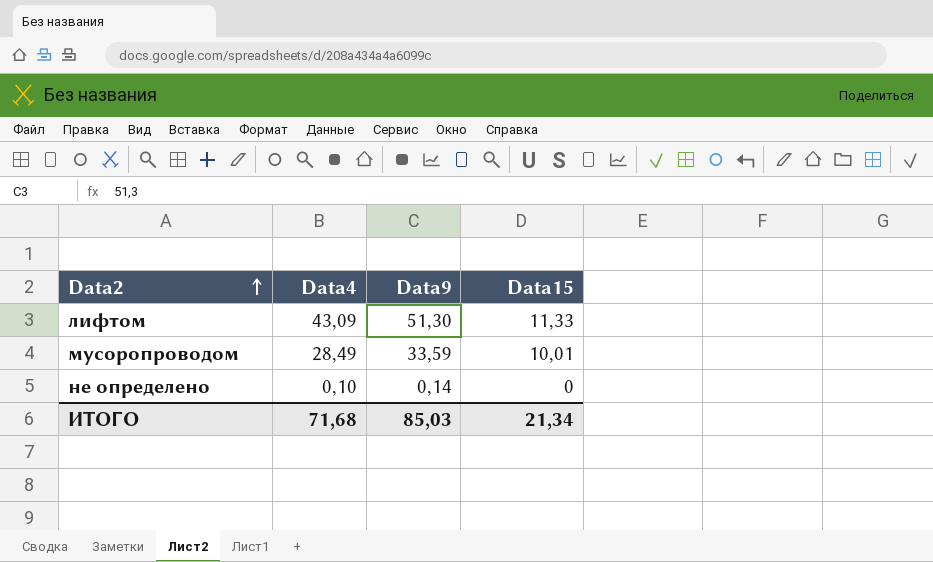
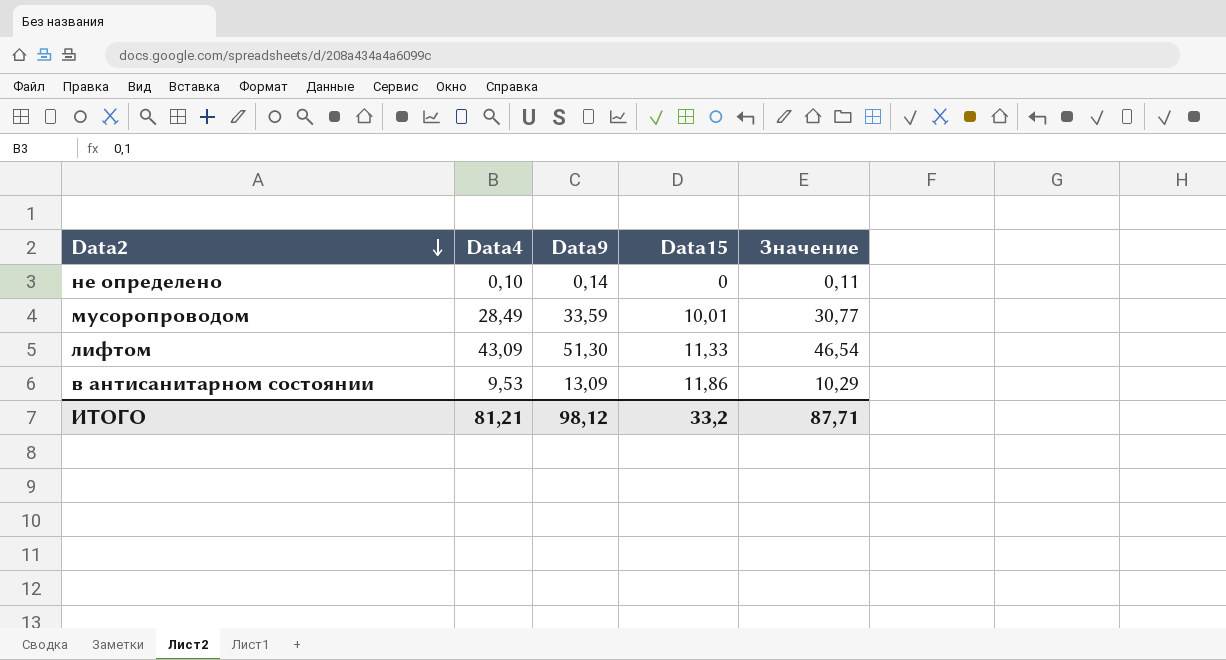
row order: Data2 ascending -> Data2 descending
column Значение | formula: none -> [Data4] * 1,08
row в антисанитарном состоянии: none -> 9,53 | 13,09 | 11,86 | 10,29
ИТОГО | Data4: 71,68 -> 81,21
ИТОГО | Data9: 85,03 -> 98,12
ИТОГО | Data15: 21,34 -> 33,2

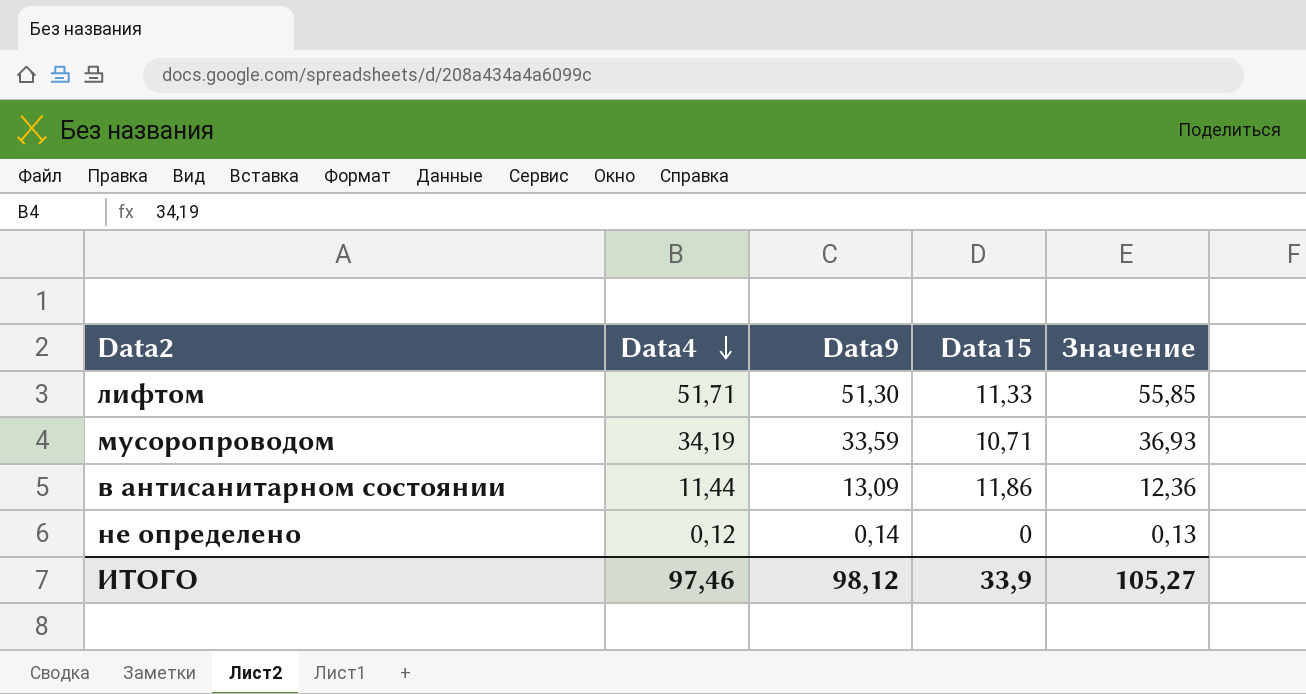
row order: Data2 descending -> Data4 descending
лифтом | Data4: 43,09 -> 51,71
лифтом | Значение: 46,54 -> 55,85
мусоропроводом | Data4: 28,49 -> 34,19
мусоропроводом | Data15: 10,01 -> 10,71
мусоропроводом | Значение: 30,77 -> 36,93
в антисанитарном состоянии | Data4: 9,53 -> 11,44
в антисанитарном состоянии | Значение: 10,29 -> 12,36
не определено | Data4: 0,10 -> 0,12
не определено | Значение: 0,11 -> 0,13
ИТОГО | Data4: 81,21 -> 97,46
ИТОГО | Data15: 33,2 -> 33,9
ИТОГО | Значение: 87,71 -> 105,27

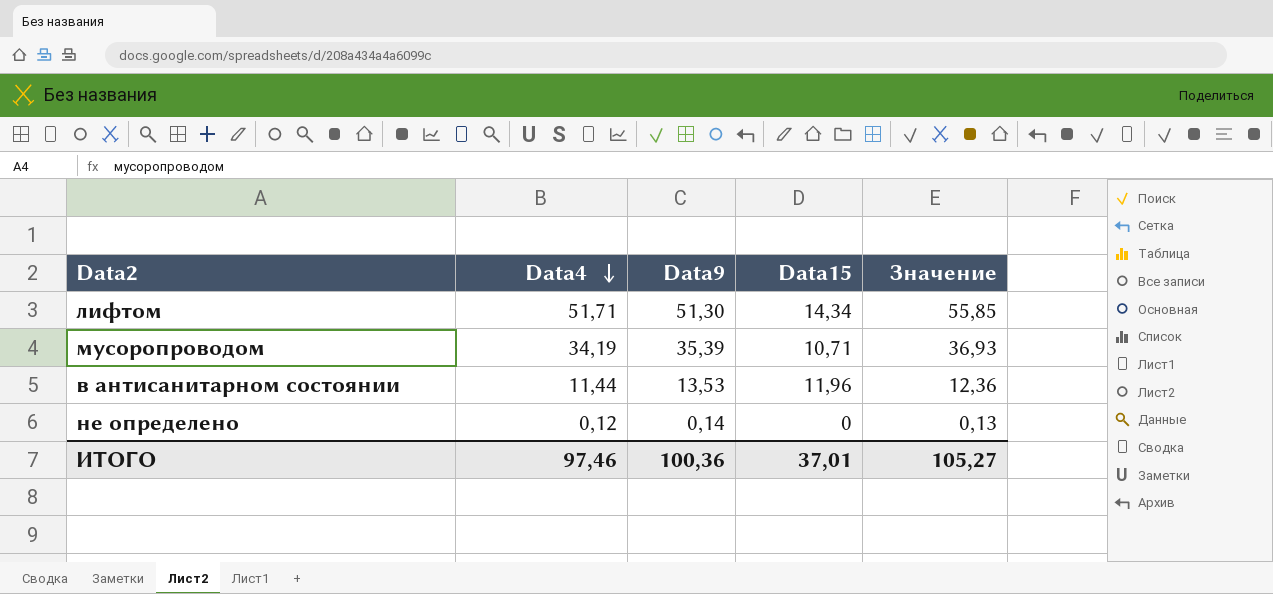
лифтом | Data15: 11,33 -> 14,34
мусоропроводом | Data9: 33,59 -> 35,39
в антисанитарном состоянии | Data9: 13,09 -> 13,53
в антисанитарном состоянии | Data15: 11,86 -> 11,96
ИТОГО | Data9: 98,12 -> 100,36
ИТОГО | Data15: 33,9 -> 37,01

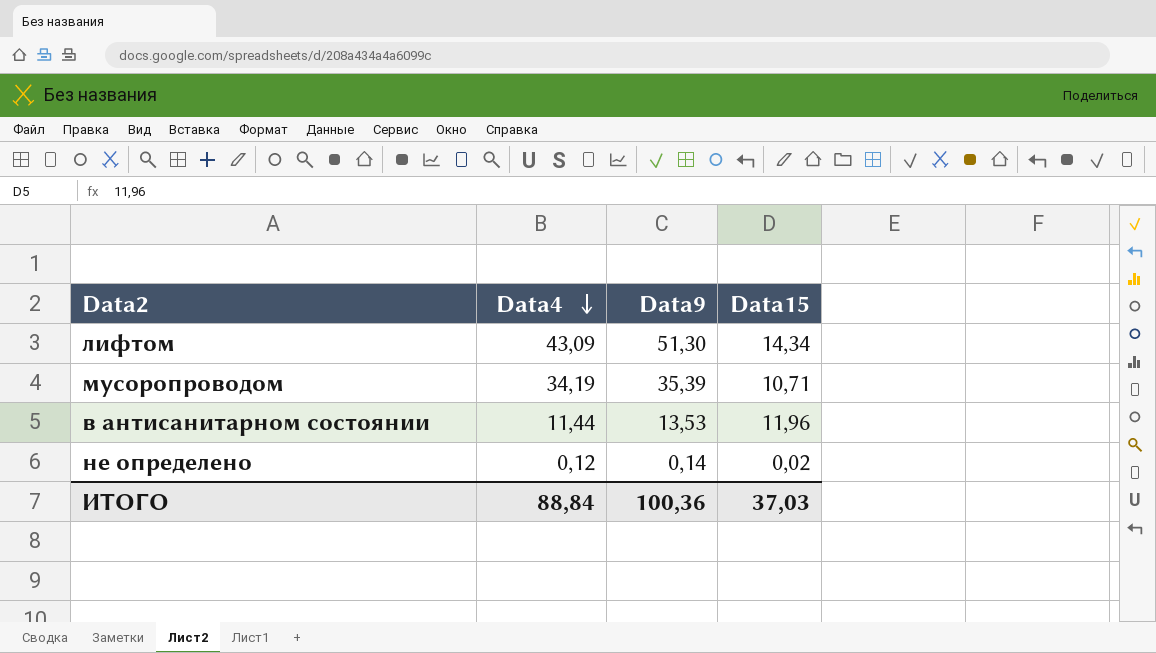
column Значение | formula: [Data4] * 1,08 -> none
лифтом | Data4: 51,71 -> 43,09
не определено | Data15: 0 -> 0,02
ИТОГО | Data4: 97,46 -> 88,84
ИТОГО | Data15: 37,01 -> 37,03

